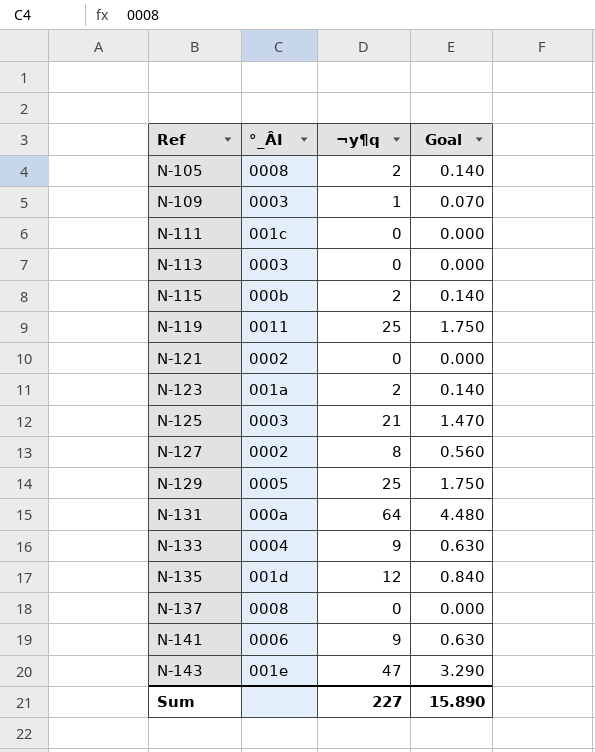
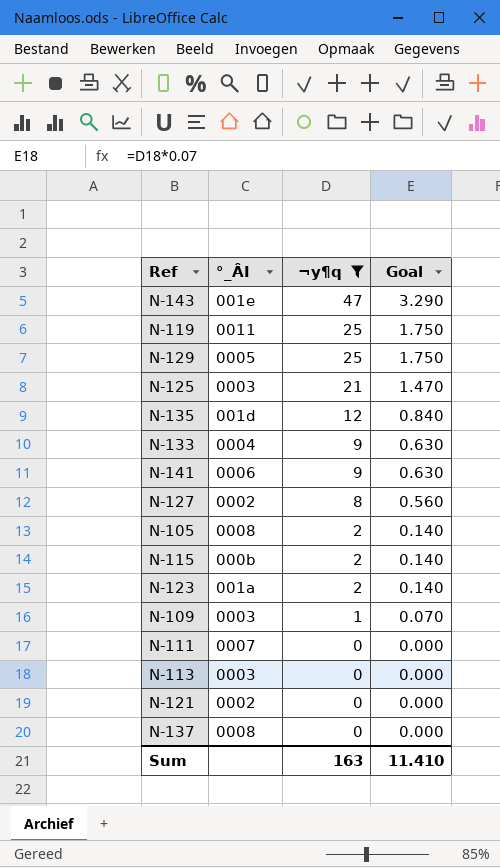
filter: none -> ¬y¶q != 64
row order: Ref ascending -> ¬y¶q descending
N-111 | °_ÂI: 001c -> 0007
Sum | ¬y¶q: 227 -> 163
Sum | Goal: 15.890 -> 11.410

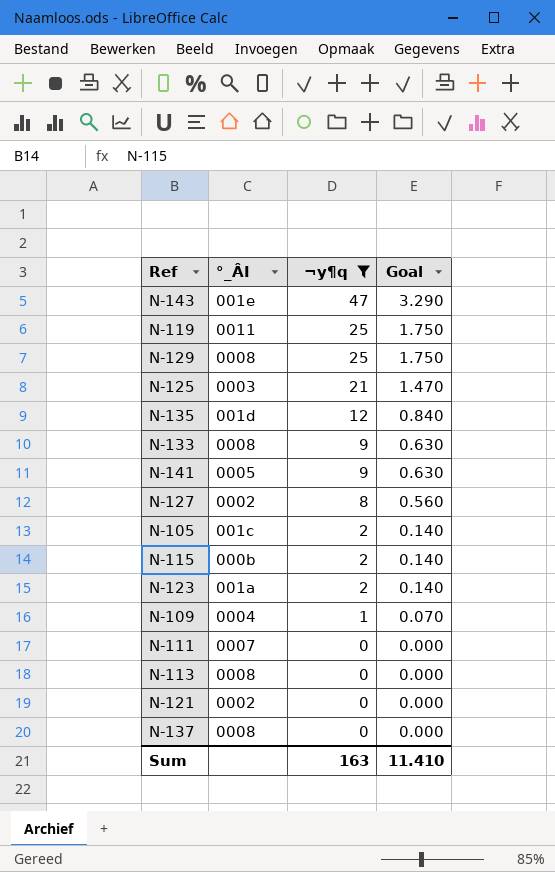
N-129 | °_ÂI: 0005 -> 0008
N-133 | °_ÂI: 0004 -> 0008
N-141 | °_ÂI: 0006 -> 0005
N-105 | °_ÂI: 0008 -> 001c
N-109 | °_ÂI: 0003 -> 0004
N-113 | °_ÂI: 0003 -> 0008

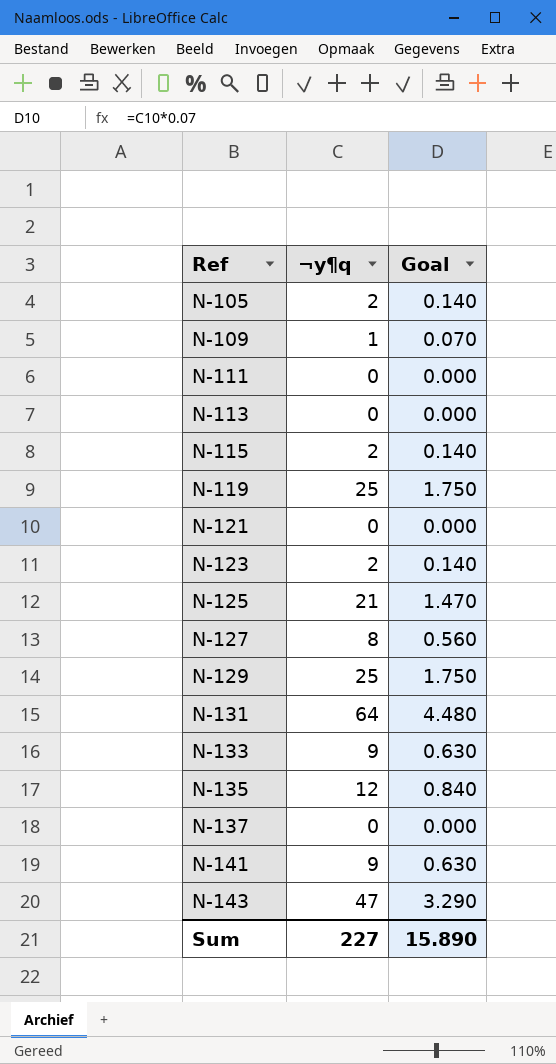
filter: ¬y¶q != 64 -> none
row order: ¬y¶q descending -> Ref ascending
column °_ÂI | position: 2 -> none
Sum | ¬y¶q: 163 -> 227
Sum | Goal: 11.410 -> 15.890

